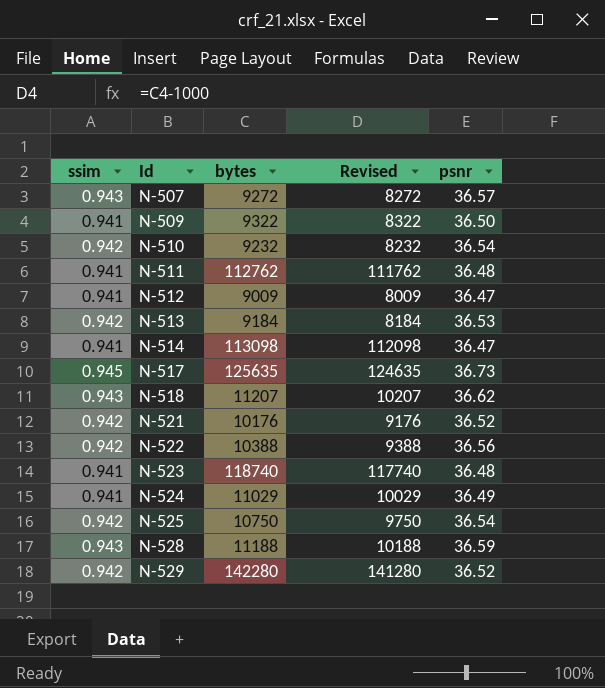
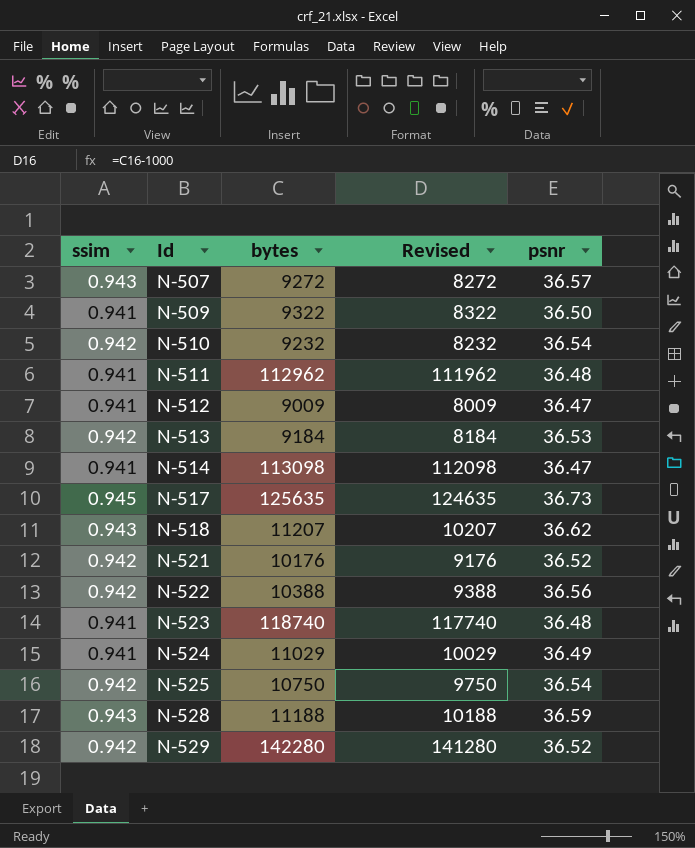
N-511 | bytes: 112762 -> 112962
N-511 | Revised: 111762 -> 111962

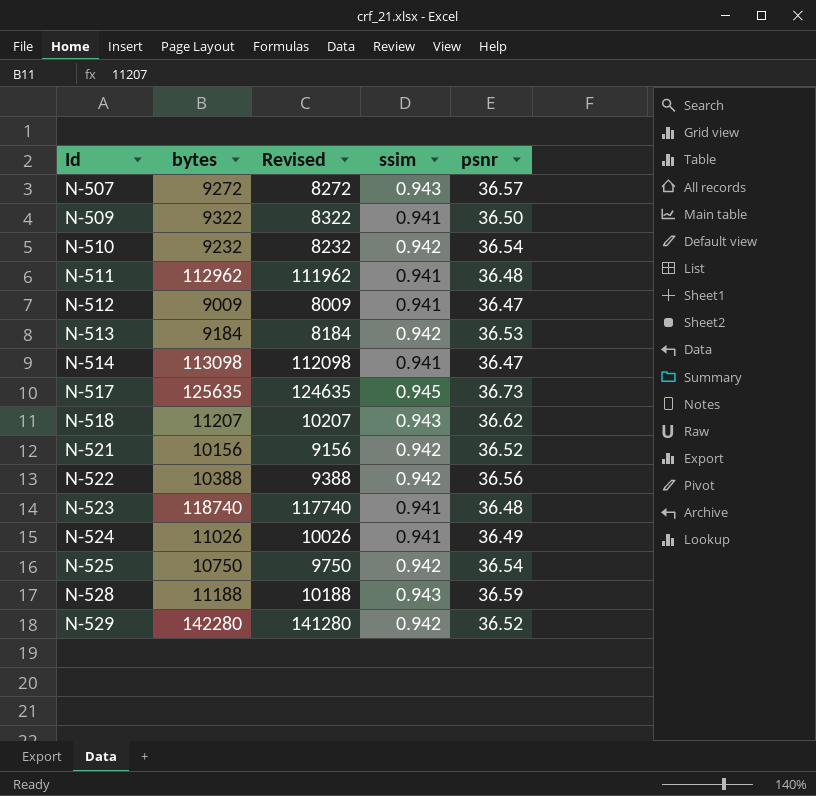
column ssim | position: 1 -> 4
N-521 | bytes: 10176 -> 10156
N-521 | Revised: 9176 -> 9156
N-524 | bytes: 11029 -> 11026
N-524 | Revised: 10029 -> 10026

